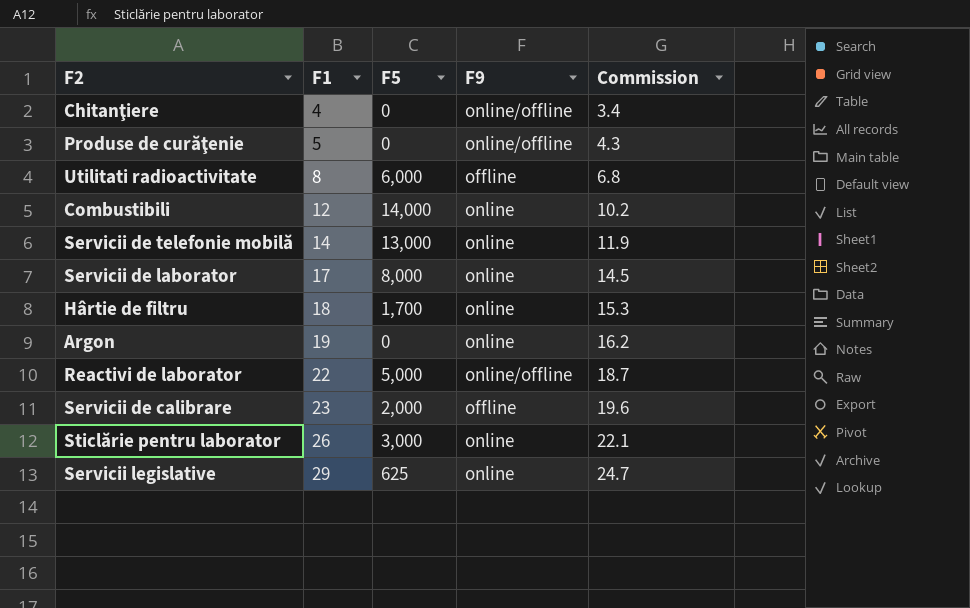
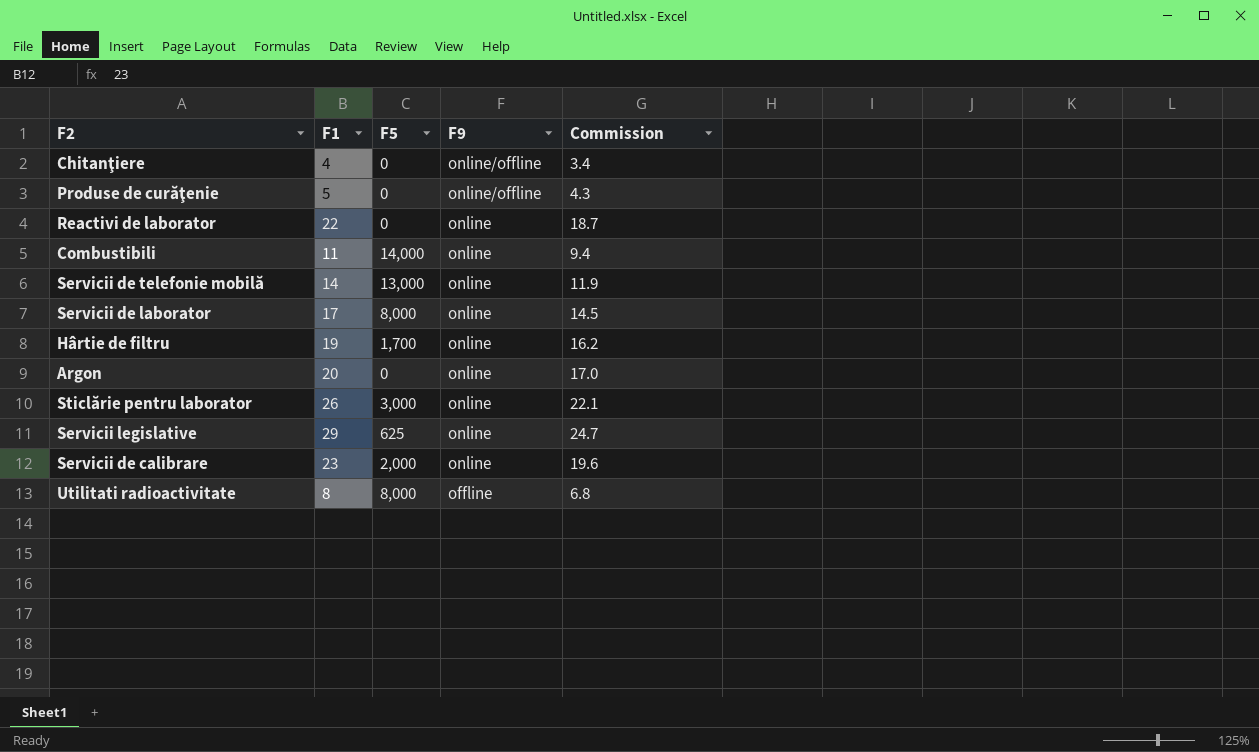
row order: F1 ascending -> F9 descending
Reactivi de laborator | F5: 5,000 -> 0
Reactivi de laborator | F9: online/offline -> online
Combustibili | F1: 12 -> 11
Combustibili | Commission: 10.2 -> 9.4
Hârtie de filtru | F1: 18 -> 19
Hârtie de filtru | Commission: 15.3 -> 16.2
Argon | F1: 19 -> 20
Argon | Commission: 16.2 -> 17.0
Servicii de calibrare | F9: offline -> online
Utilitati radioactivitate | F5: 6,000 -> 8,000

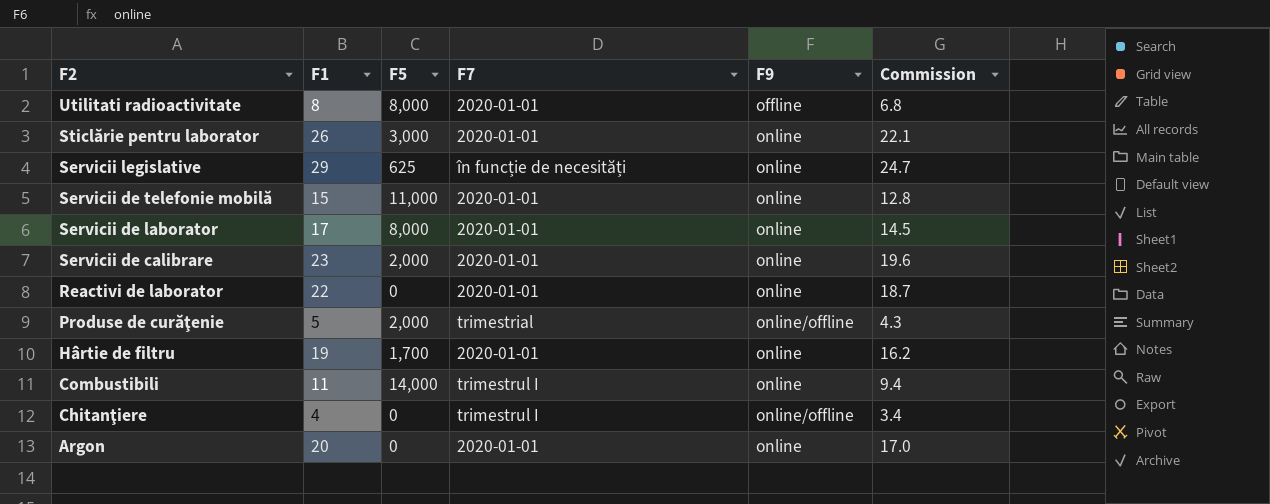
row order: F9 descending -> F2 descending
column F7 | position: none -> 4
Servicii de telefonie mobilă | F1: 14 -> 15
Servicii de telefonie mobilă | F5: 13,000 -> 11,000
Servicii de telefonie mobilă | Commission: 11.9 -> 12.8
Produse de curăţenie | F5: 0 -> 2,000

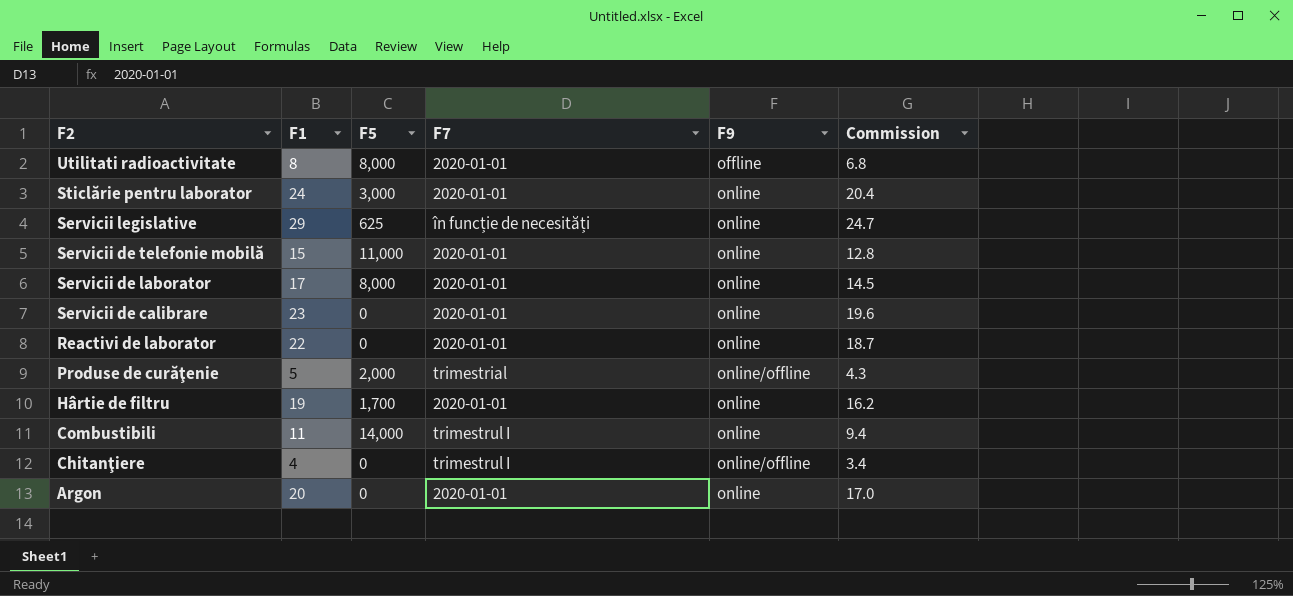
Sticlărie pentru laborator | F1: 26 -> 24
Sticlărie pentru laborator | Commission: 22.1 -> 20.4
Servicii de calibrare | F5: 2,000 -> 0

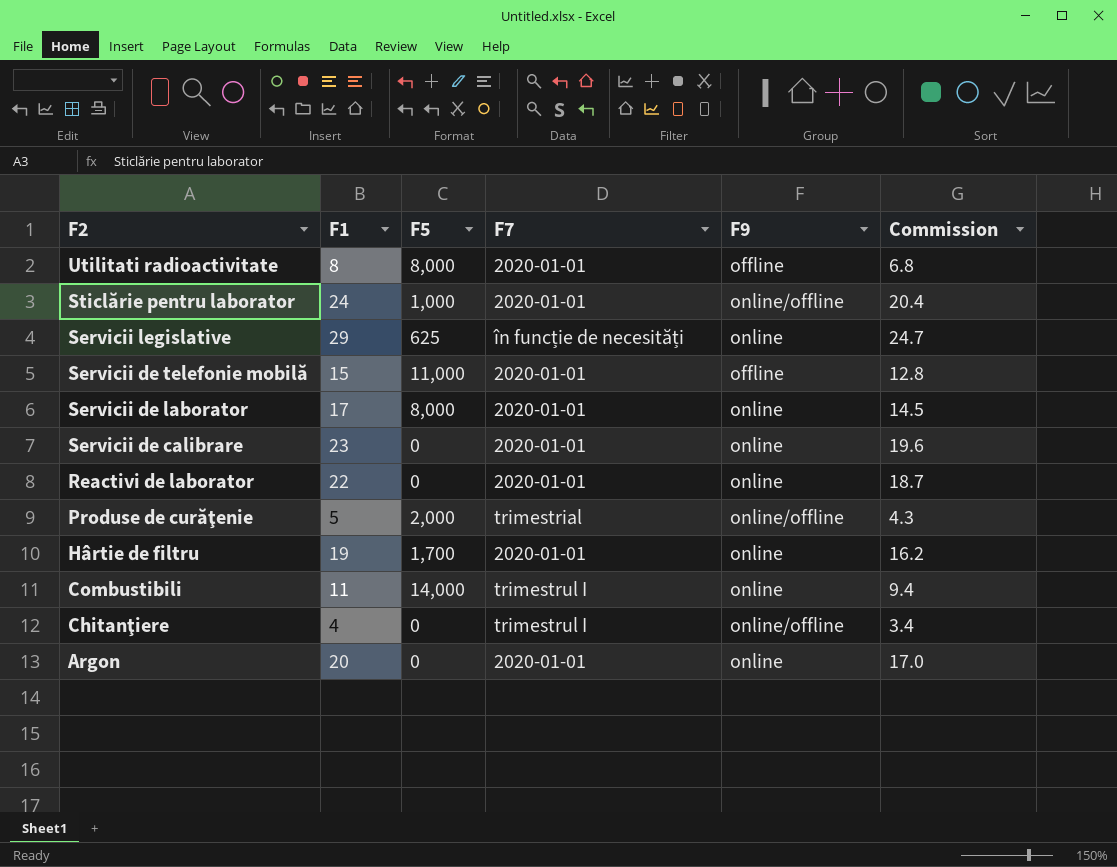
Sticlărie pentru laborator | F5: 3,000 -> 1,000
Sticlărie pentru laborator | F9: online -> online/offline
Servicii de telefonie mobilă | F9: online -> offline

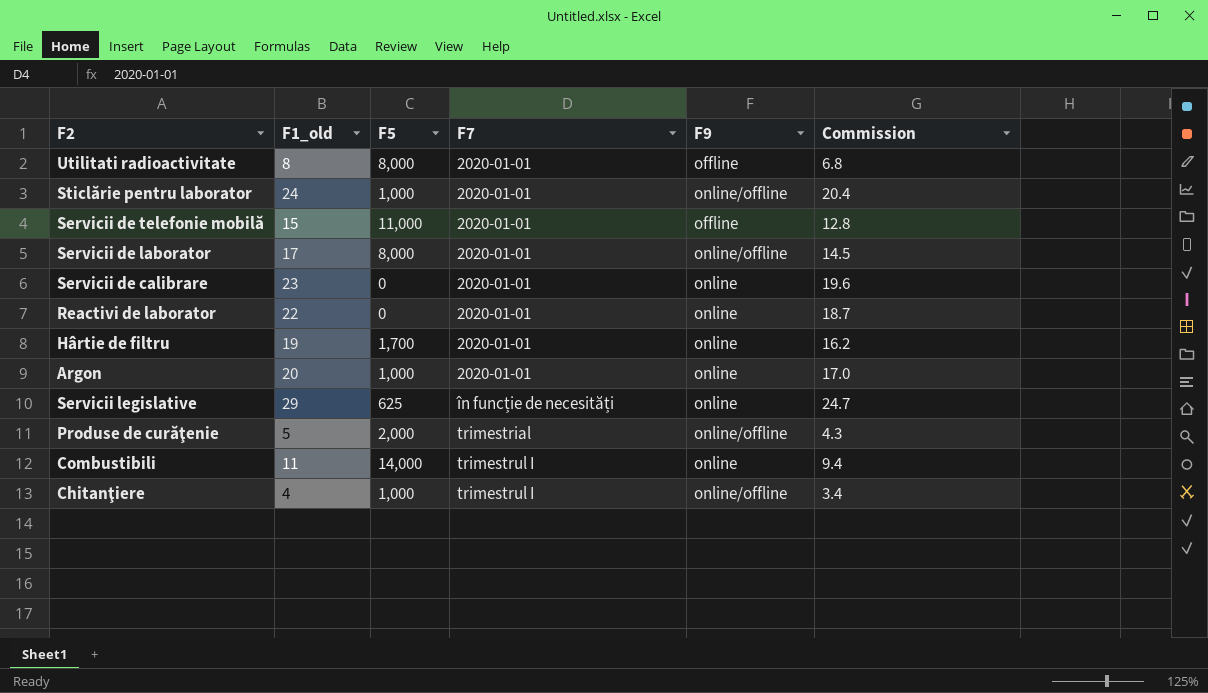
row order: F2 descending -> F7 ascending
column name: F1 -> F1_old
Servicii de laborator | F9: online -> online/offline
Argon | F5: 0 -> 1,000
Chitanţiere | F5: 0 -> 1,000

